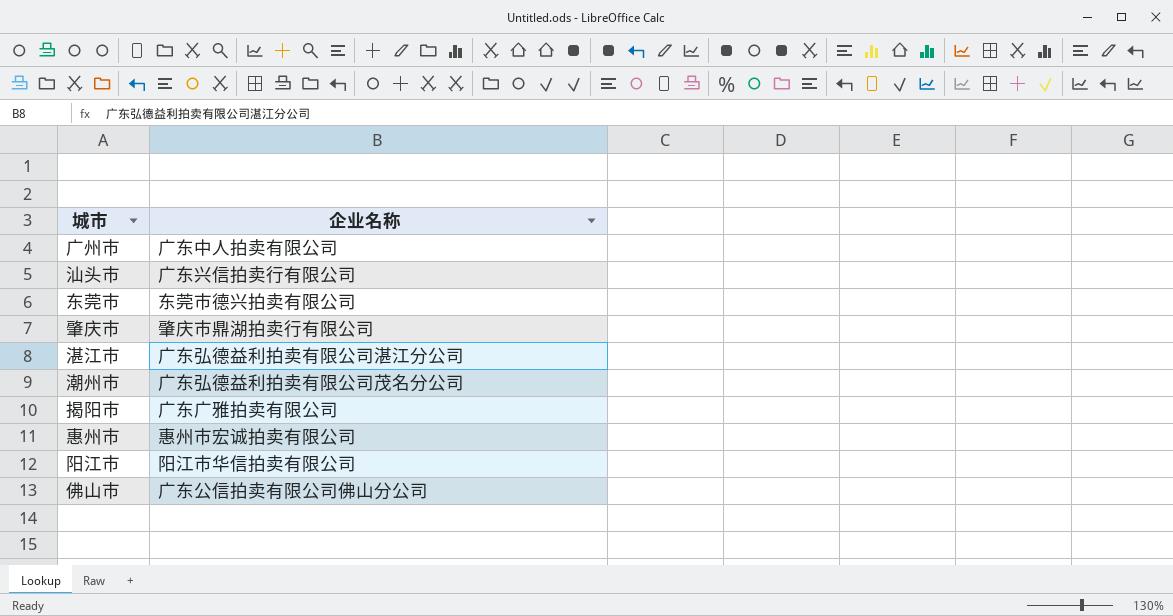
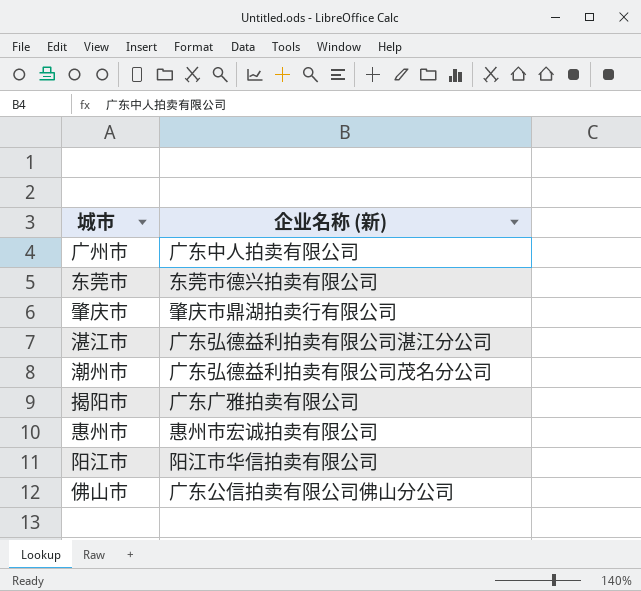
column name: 企业名称 -> 企业名称 (新)
row 汕头市: 广东兴信拍卖行有限公司 -> none

